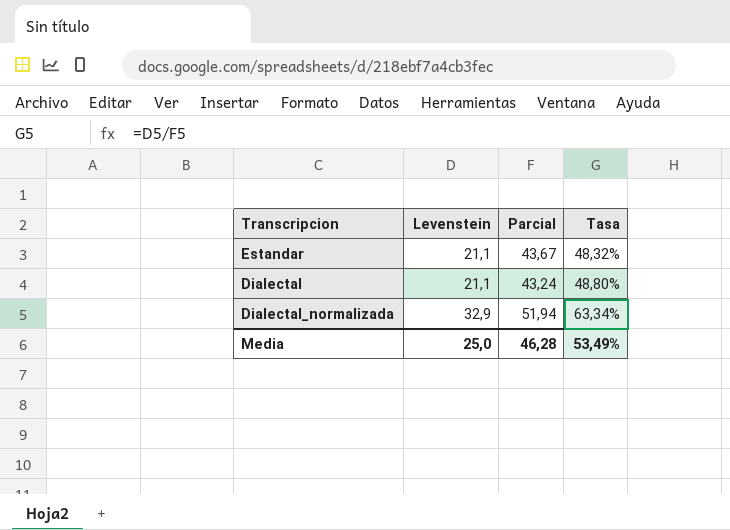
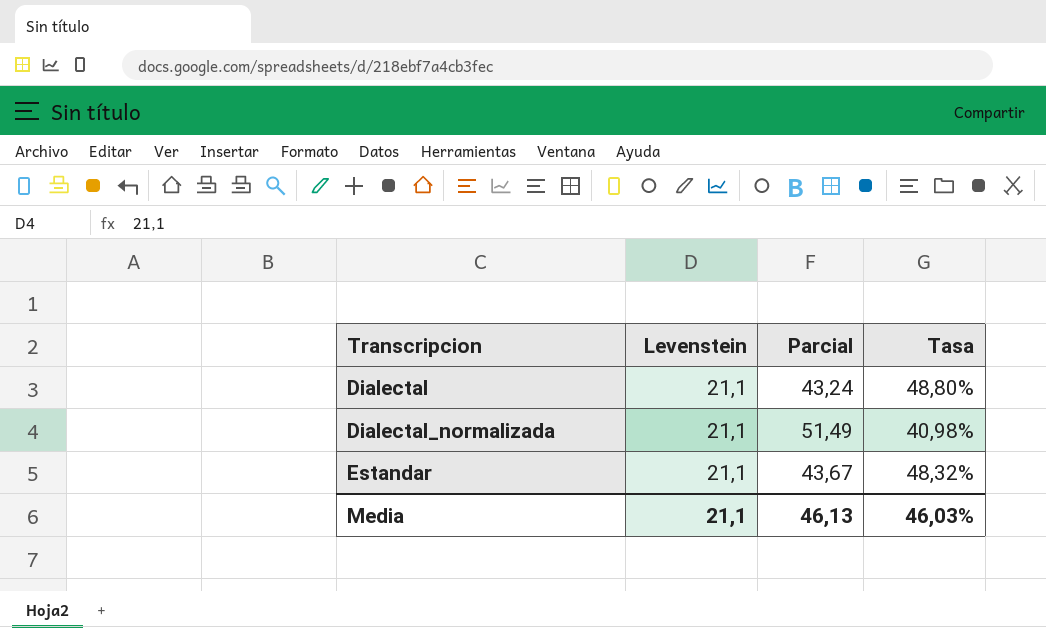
row order: Levenstein ascending -> Transcripcion ascending
Dialectal_normalizada | Levenstein: 32,9 -> 21,1
Dialectal_normalizada | Parcial: 51,94 -> 51,49
Dialectal_normalizada | Tasa: 63,34% -> 40,98%
Media | Levenstein: 25,0 -> 21,1
Media | Parcial: 46,28 -> 46,13
Media | Tasa: 53,49% -> 46,03%

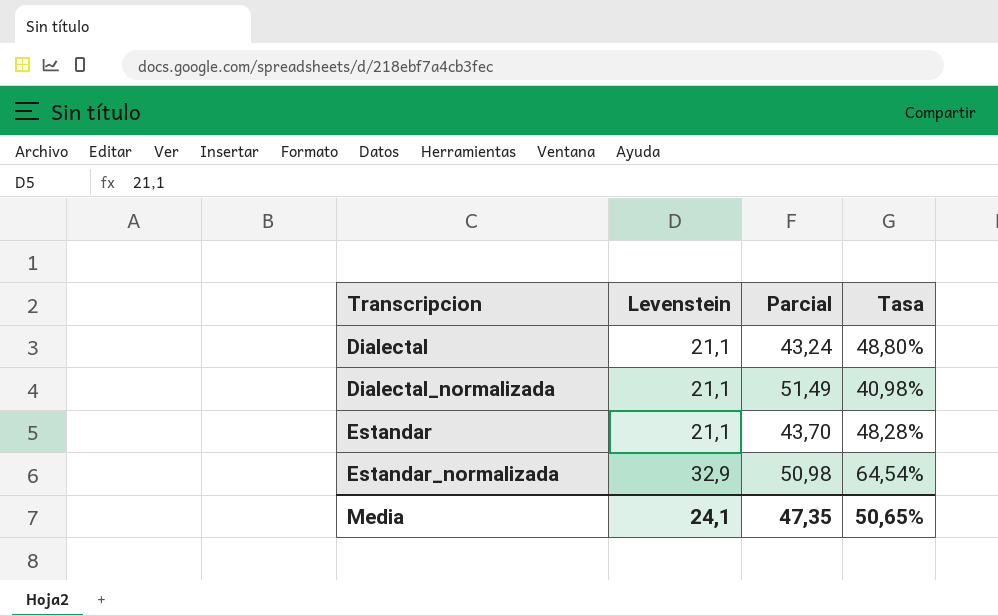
Estandar | Parcial: 43,67 -> 43,70
Estandar | Tasa: 48,32% -> 48,28%
row Estandar_normalizada: none -> 32,9 | 50,98 | 64,54%
Media | Levenstein: 21,1 -> 24,1
Media | Parcial: 46,13 -> 47,35
Media | Tasa: 46,03% -> 50,65%

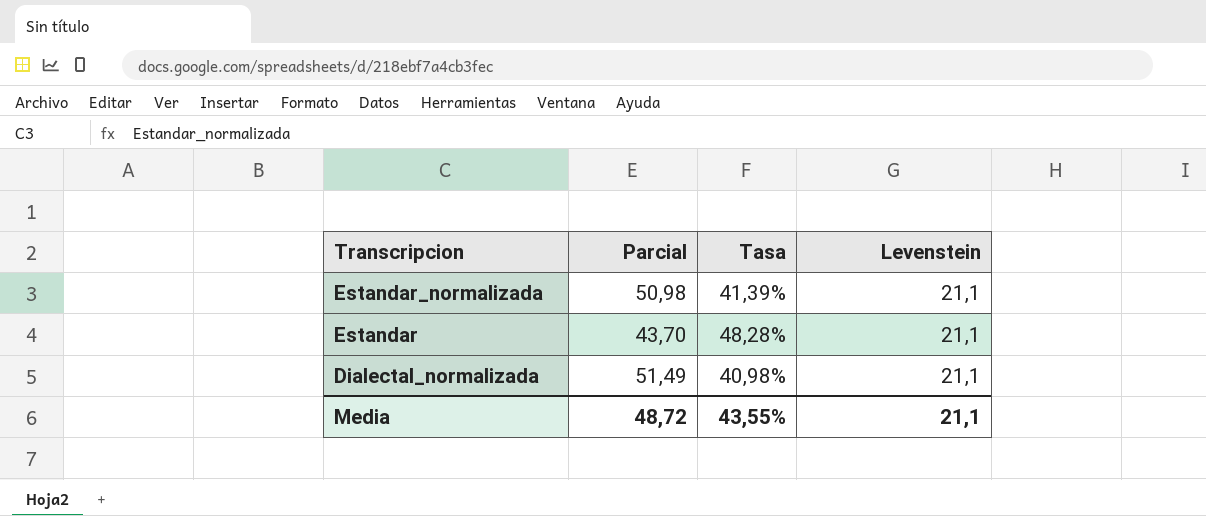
row order: Transcripcion ascending -> Transcripcion descending
column Levenstein | position: 2 -> 4
row Dialectal: 21,1 | 43,24 | 48,80% -> none
Estandar_normalizada | Tasa: 64,54% -> 41,39%
Estandar_normalizada | Levenstein: 32,9 -> 21,1
Media | Parcial: 47,35 -> 48,72
Media | Tasa: 50,65% -> 43,55%
Media | Levenstein: 24,1 -> 21,1

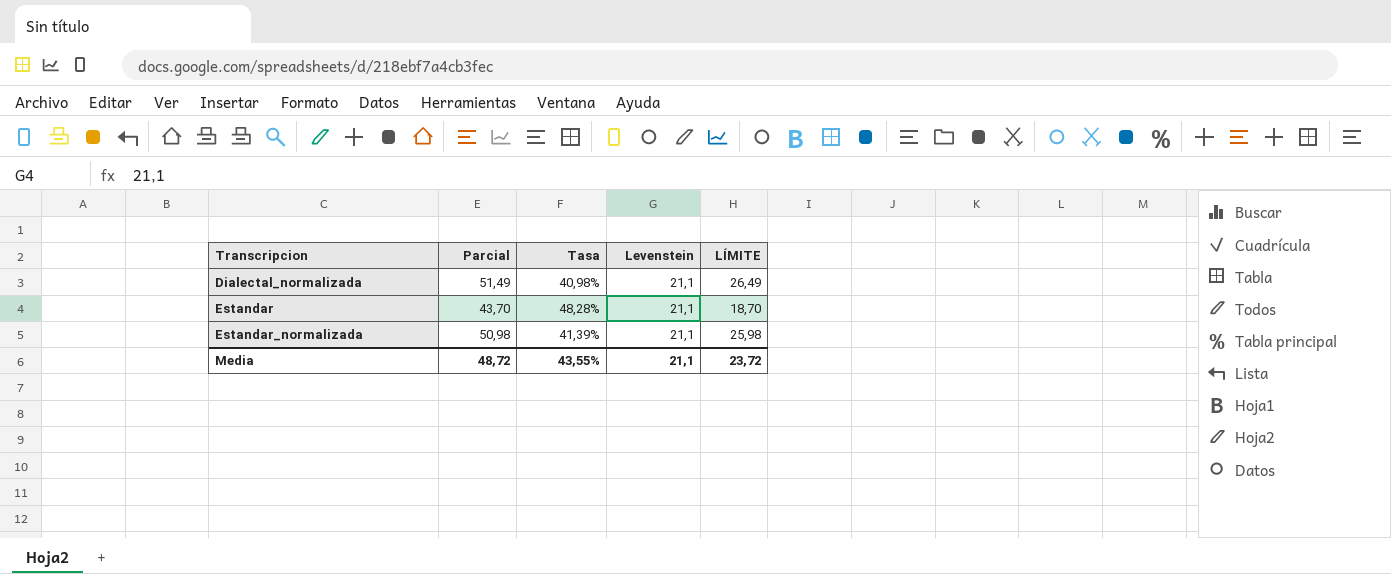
row order: Transcripcion descending -> Transcripcion ascending
column LÍMITE | formula: none -> [Parcial] - 25

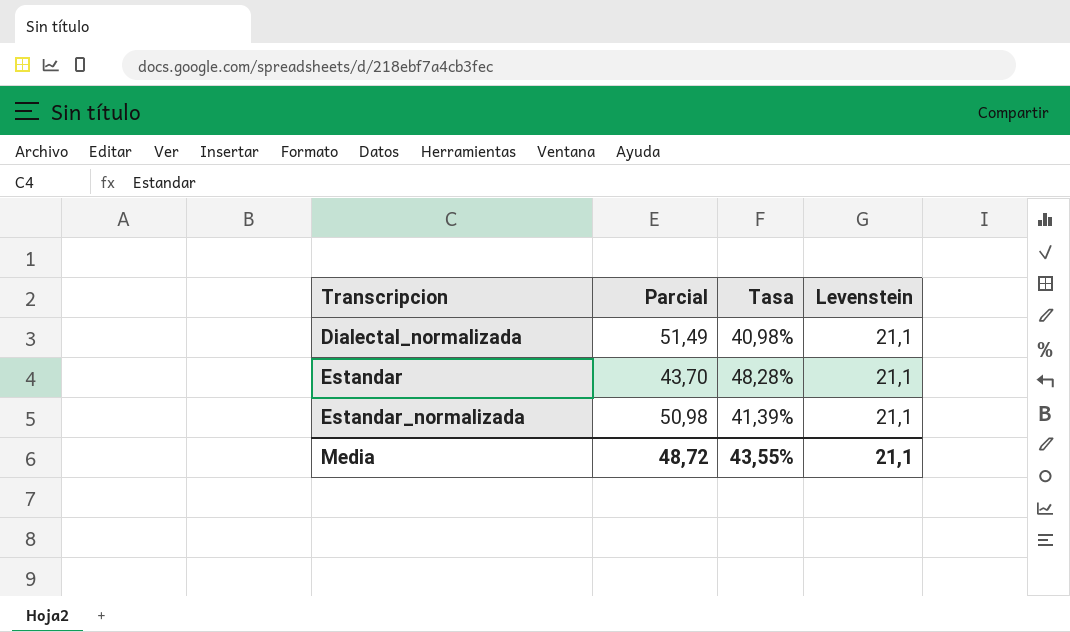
column LÍMITE | formula: [Parcial] - 25 -> none

